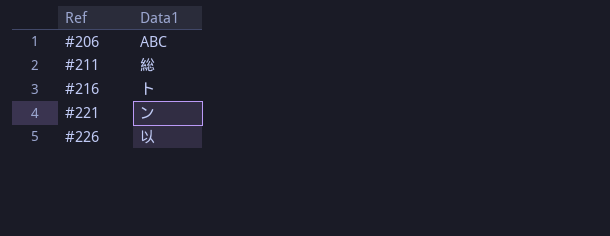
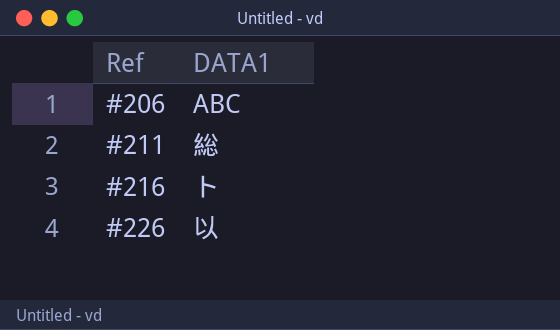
column name: Data1 -> DATA1
row #221: ン -> none

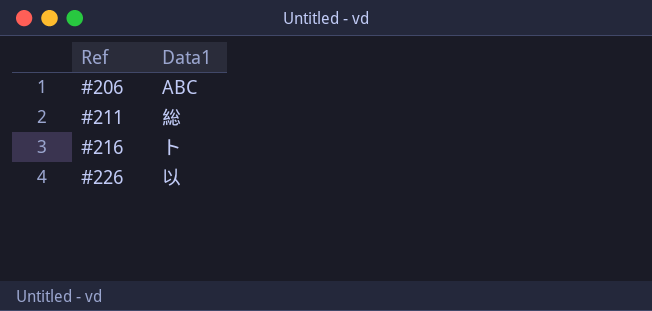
column name: DATA1 -> Data1

